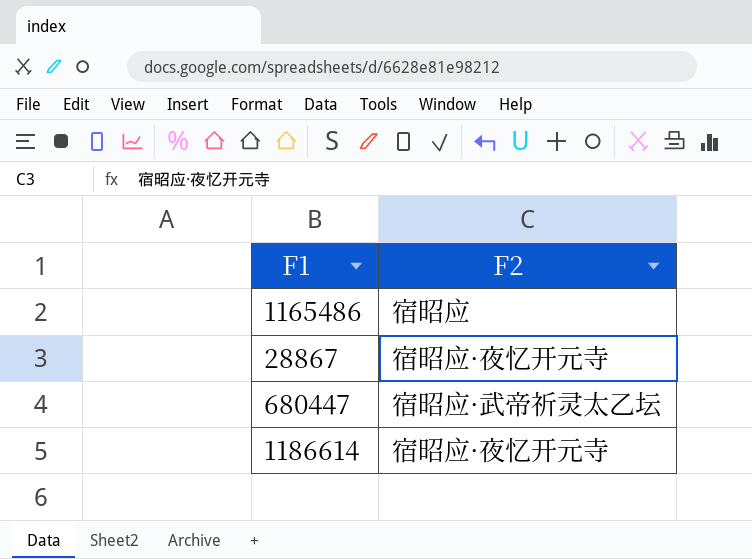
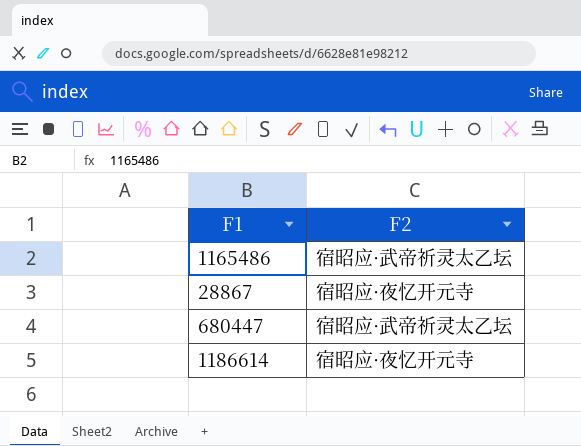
1165486 | F2: 宿昭应 -> 宿昭应·武帝祈灵太乙坛

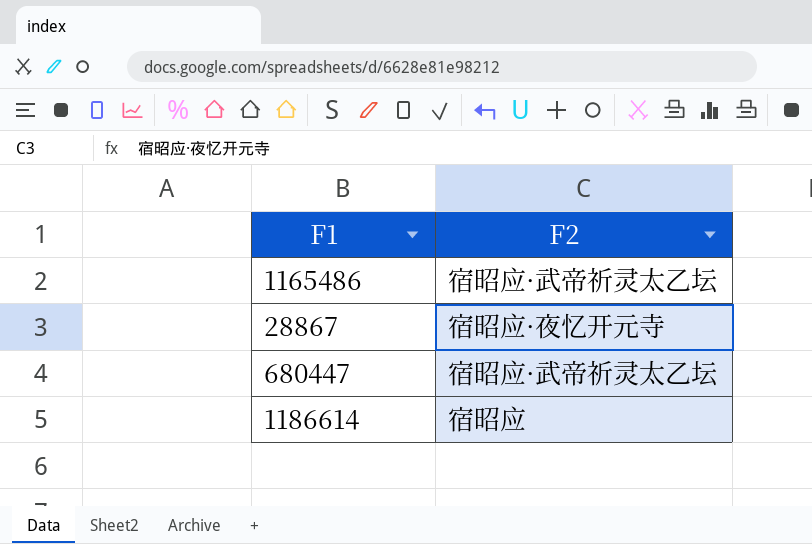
1186614 | F2: 宿昭应·夜忆开元寺 -> 宿昭应

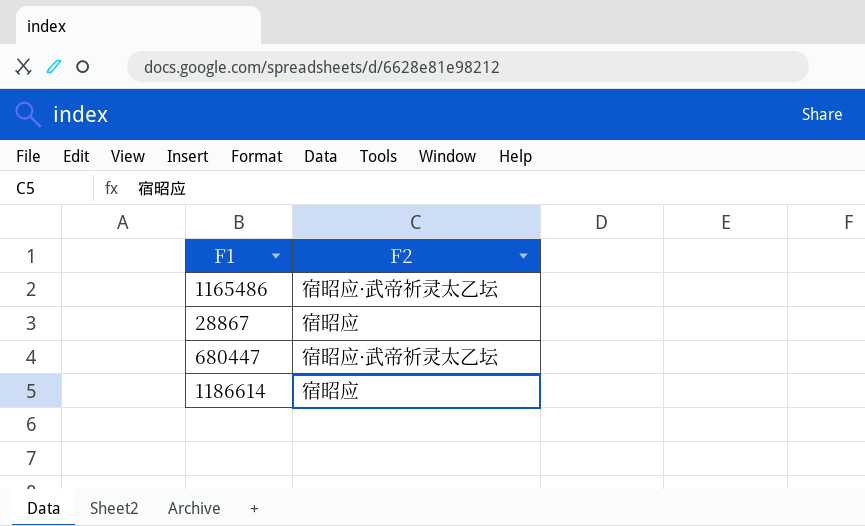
28867 | F2: 宿昭应·夜忆开元寺 -> 宿昭应

